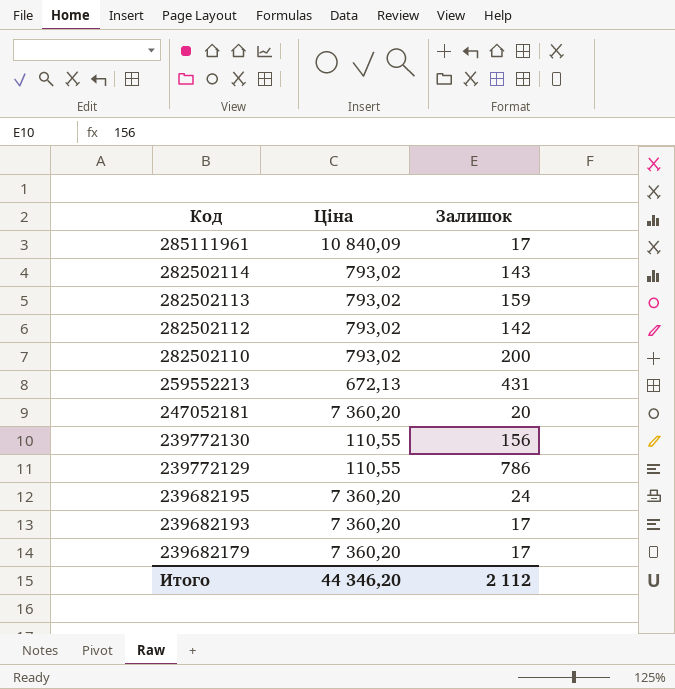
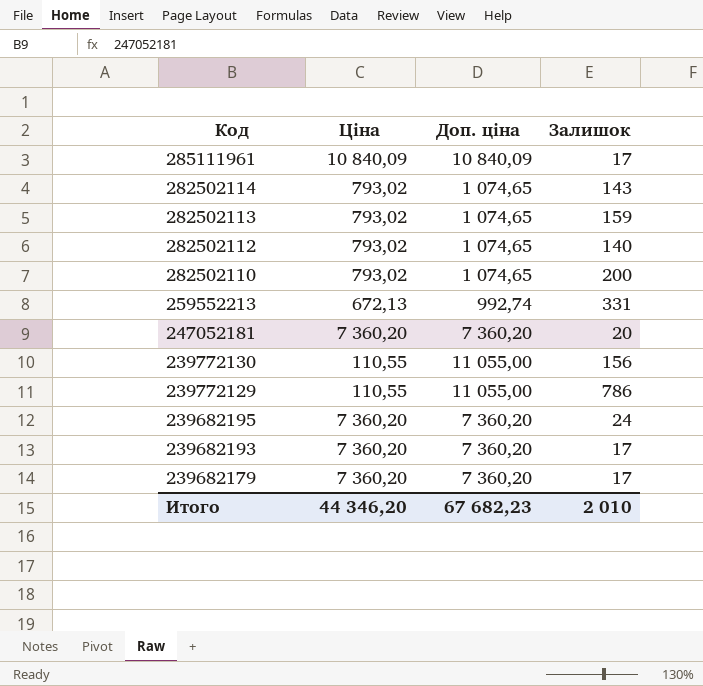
column Доп. ціна | position: none -> 3
282502112 | Залишок: 142 -> 140
259552213 | Залишок: 431 -> 331
Итого | Залишок: 2 112 -> 2 010

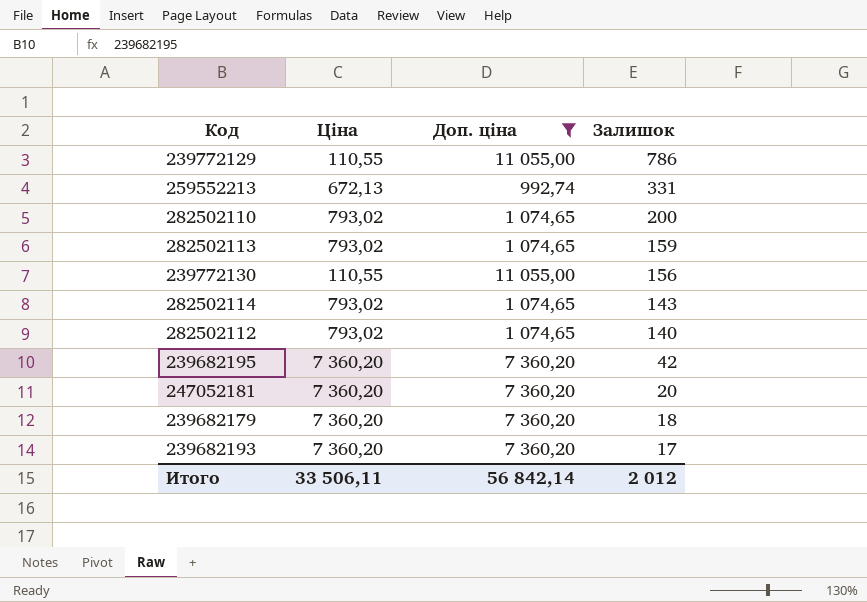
filter: none -> Доп. ціна != 10 840,09
row order: Код descending -> Залишок descending
239682195 | Залишок: 24 -> 42
239682179 | Залишок: 17 -> 18
Итого | Ціна: 44 346,20 -> 33 506,11
Итого | Доп. ціна: 67 682,23 -> 56 842,14
Итого | Залишок: 2 010 -> 2 012

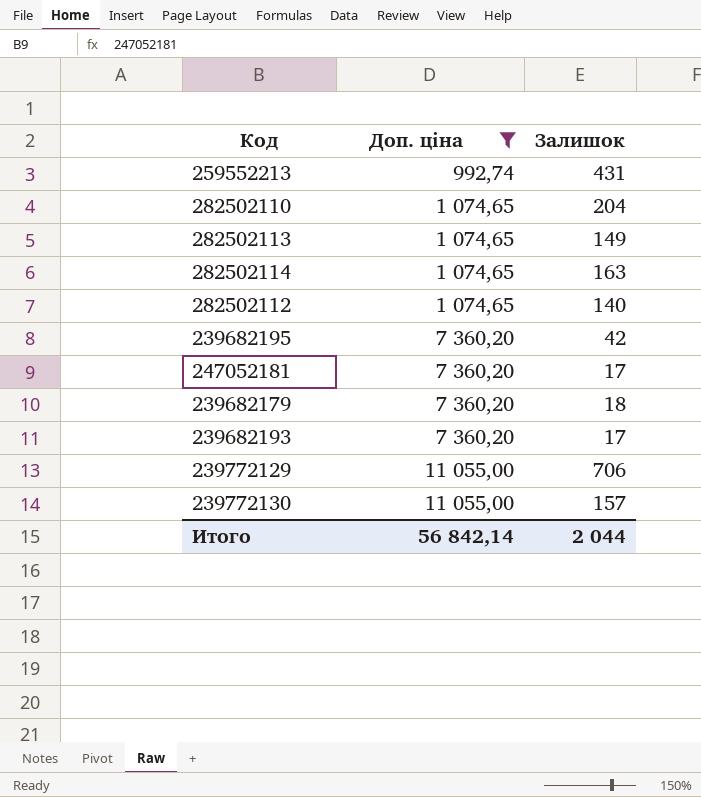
row order: Залишок descending -> Доп. ціна ascending
column Ціна | position: 2 -> none
259552213 | Залишок: 331 -> 431
282502110 | Залишок: 200 -> 204
282502113 | Залишок: 159 -> 149
282502114 | Залишок: 143 -> 163
247052181 | Залишок: 20 -> 17
239772129 | Залишок: 786 -> 706
239772130 | Залишок: 156 -> 157
Итого | Залишок: 2 012 -> 2 044

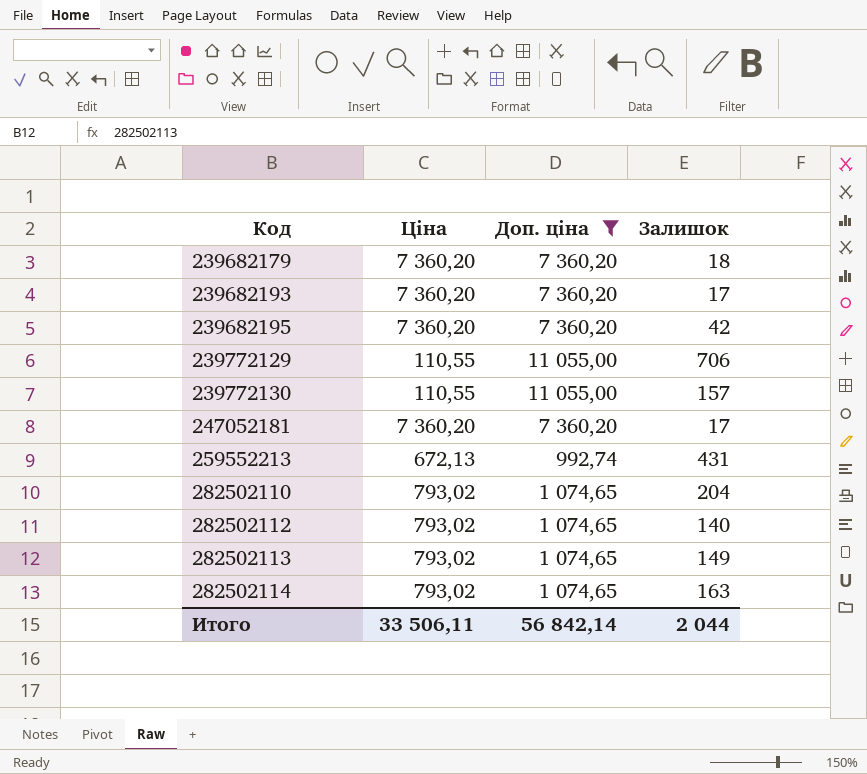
row order: Доп. ціна ascending -> Код ascending
column Ціна | position: none -> 2

